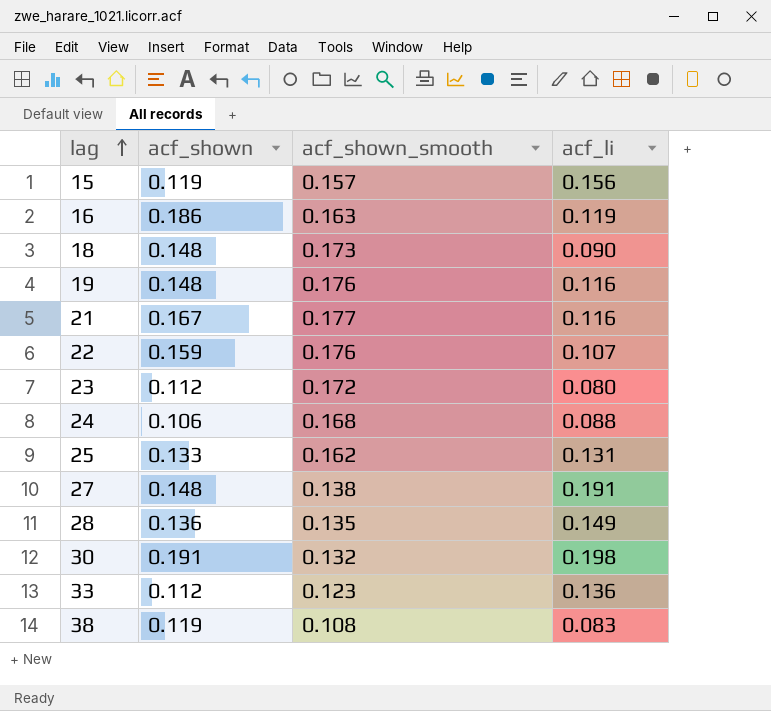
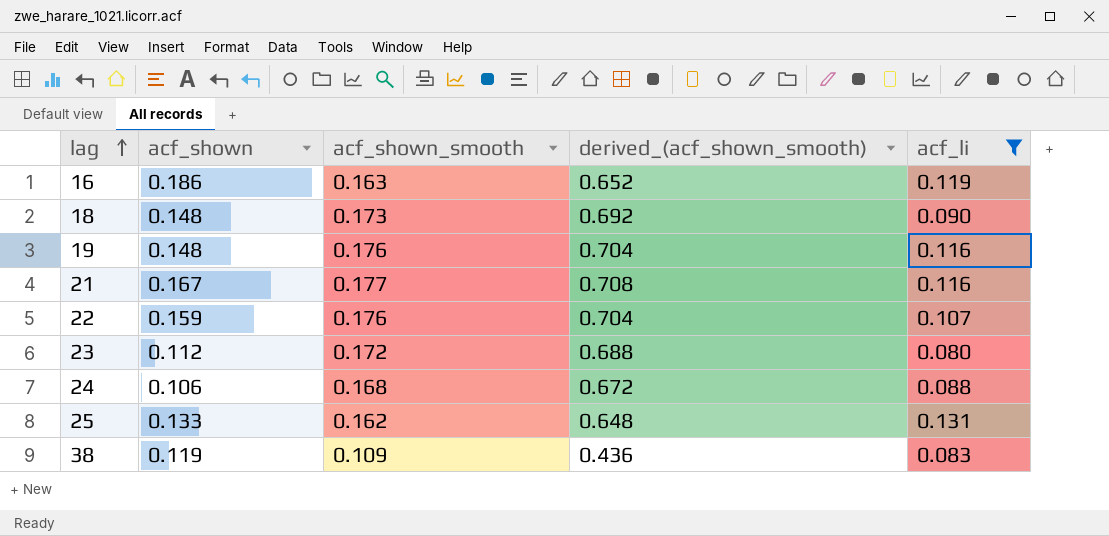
filter: none -> acf_li <= 0.131
column derived_(acf_shown_smooth) | formula: none -> [acf_shown_smooth] * 4
38 | acf_shown_smooth: 0.108 -> 0.109

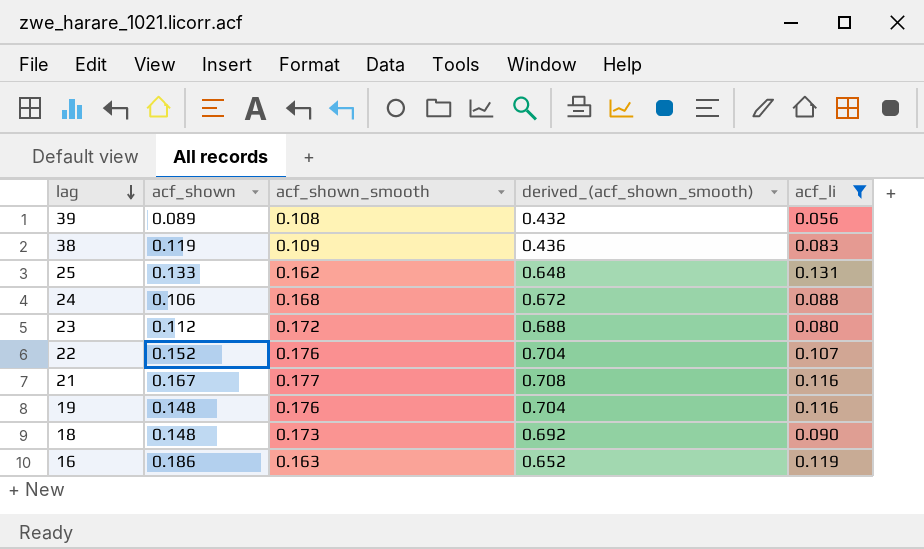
row order: lag ascending -> lag descending
row 39: none -> 0.089 | 0.108 | 0.432 | 0.056
22 | acf_shown: 0.159 -> 0.152

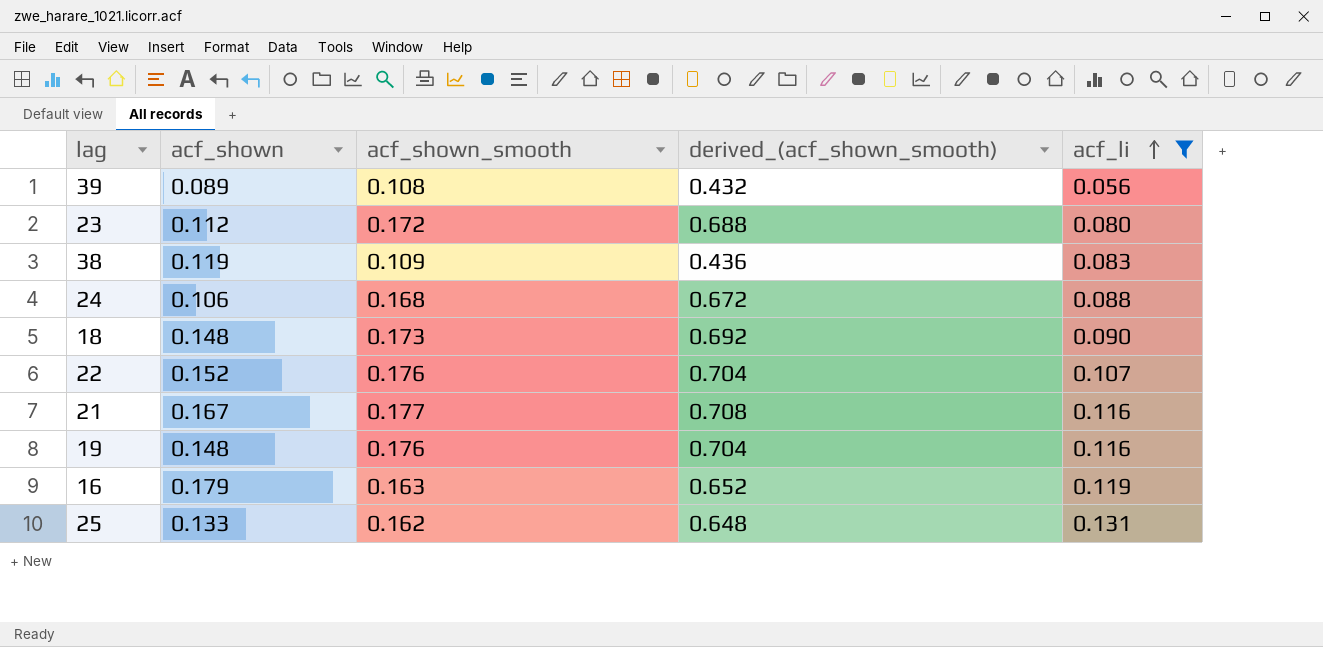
row order: lag descending -> acf_li ascending
16 | acf_shown: 0.186 -> 0.179

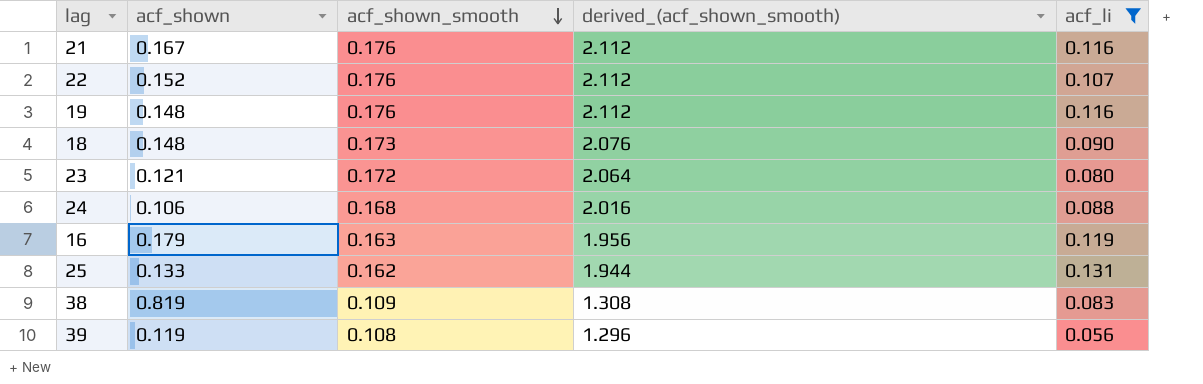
row order: acf_li ascending -> acf_shown_smooth descending
column derived_(acf_shown_smooth) | formula: [acf_shown_smooth] * 4 -> [acf_shown_smooth] * 12
21 | acf_shown_smooth: 0.177 -> 0.176
23 | acf_shown: 0.112 -> 0.121
38 | acf_shown: 0.119 -> 0.819
39 | acf_shown: 0.089 -> 0.119

